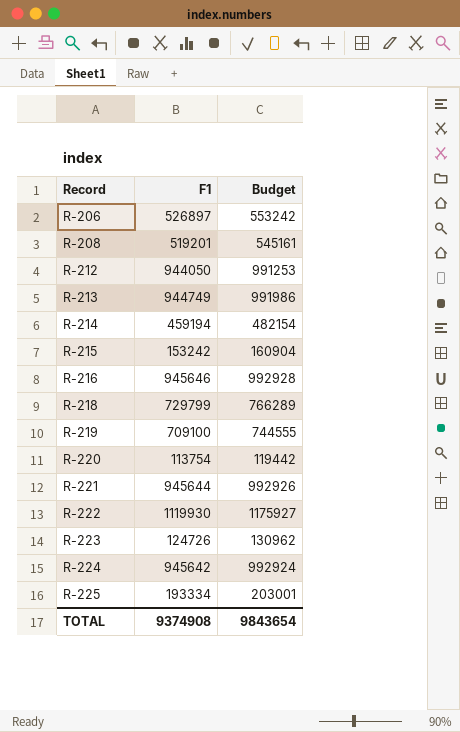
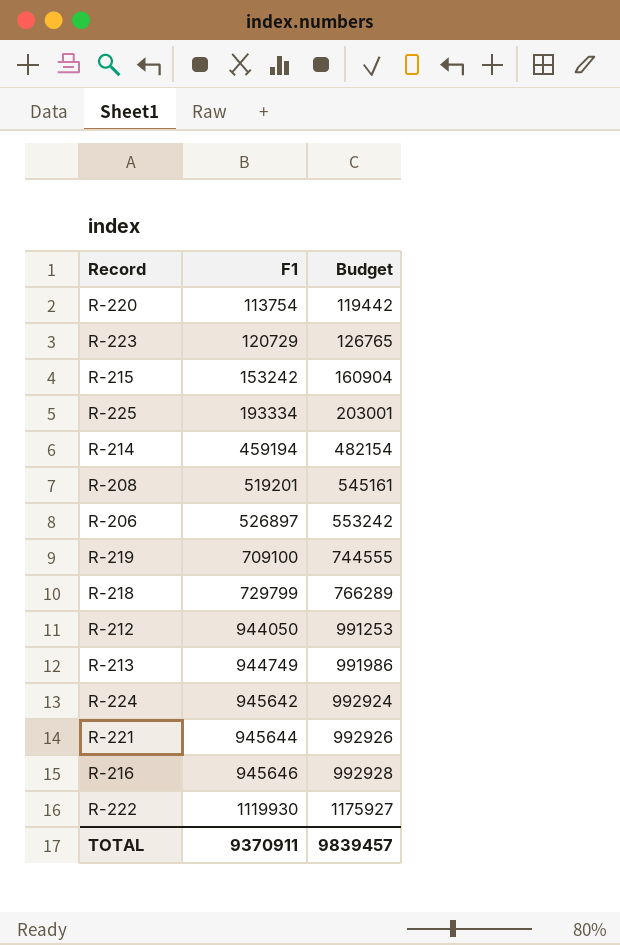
row order: Record ascending -> F1 ascending
R-223 | F1: 124726 -> 120729
R-223 | Budget: 130962 -> 126765
TOTAL | F1: 9374908 -> 9370911
TOTAL | Budget: 9843654 -> 9839457

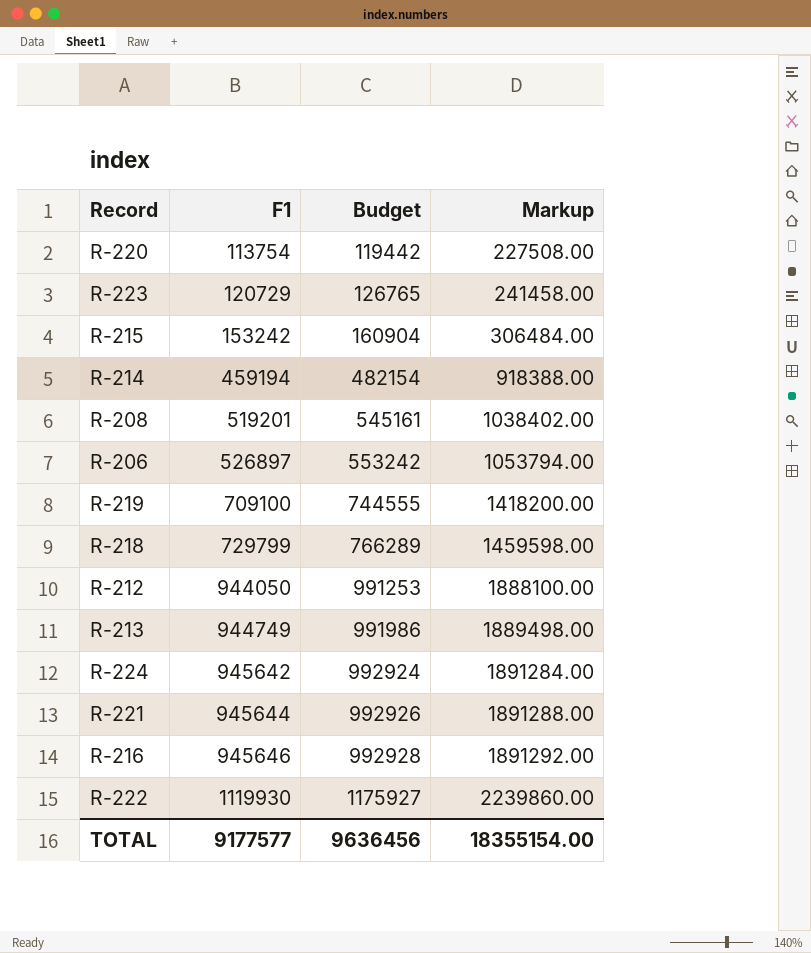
column Markup | formula: none -> [F1] * 2
row R-225: 193334 | 203001 -> none
TOTAL | F1: 9370911 -> 9177577
TOTAL | Budget: 9839457 -> 9636456

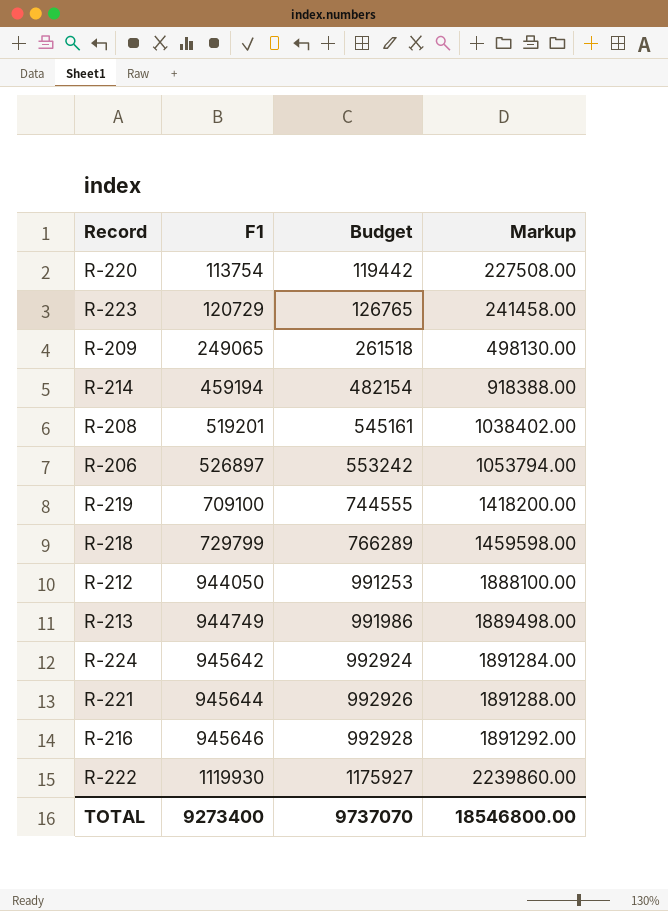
row R-215: 153242 | 160904 | 306484.00 -> none
row R-209: none -> 249065 | 261518 | 498130.00
TOTAL | F1: 9177577 -> 9273400
TOTAL | Budget: 9636456 -> 9737070
TOTAL | Markup: 18355154.00 -> 18546800.00

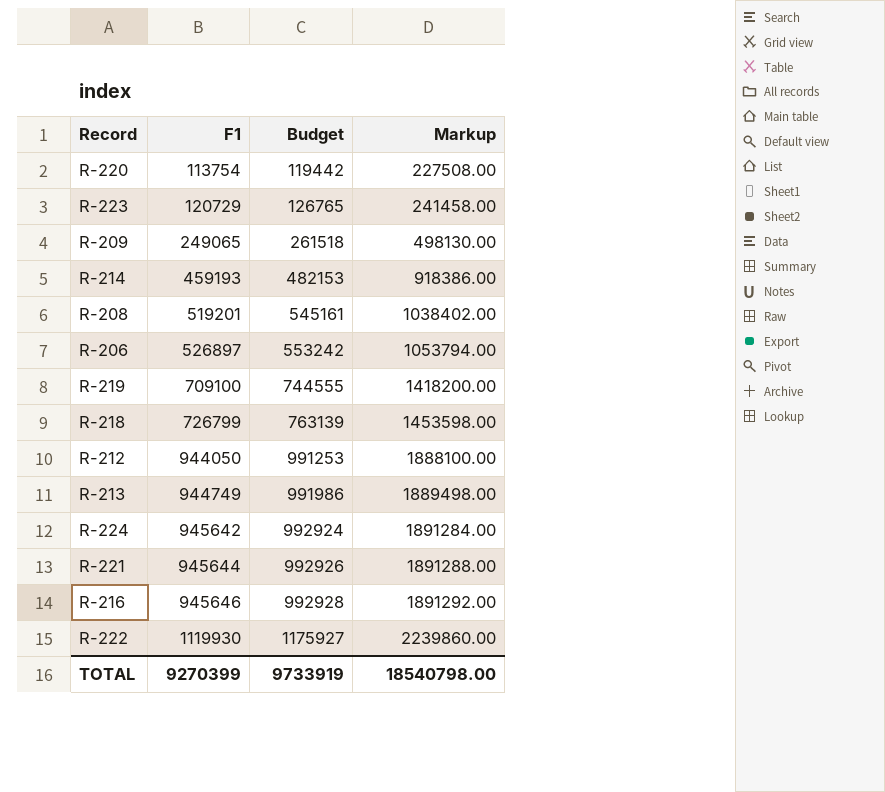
R-214 | F1: 459194 -> 459193
R-214 | Budget: 482154 -> 482153
R-214 | Markup: 918388.00 -> 918386.00
R-218 | F1: 729799 -> 726799
R-218 | Budget: 766289 -> 763139
R-218 | Markup: 1459598.00 -> 1453598.00
TOTAL | F1: 9273400 -> 9270399
TOTAL | Budget: 9737070 -> 9733919
TOTAL | Markup: 18546800.00 -> 18540798.00

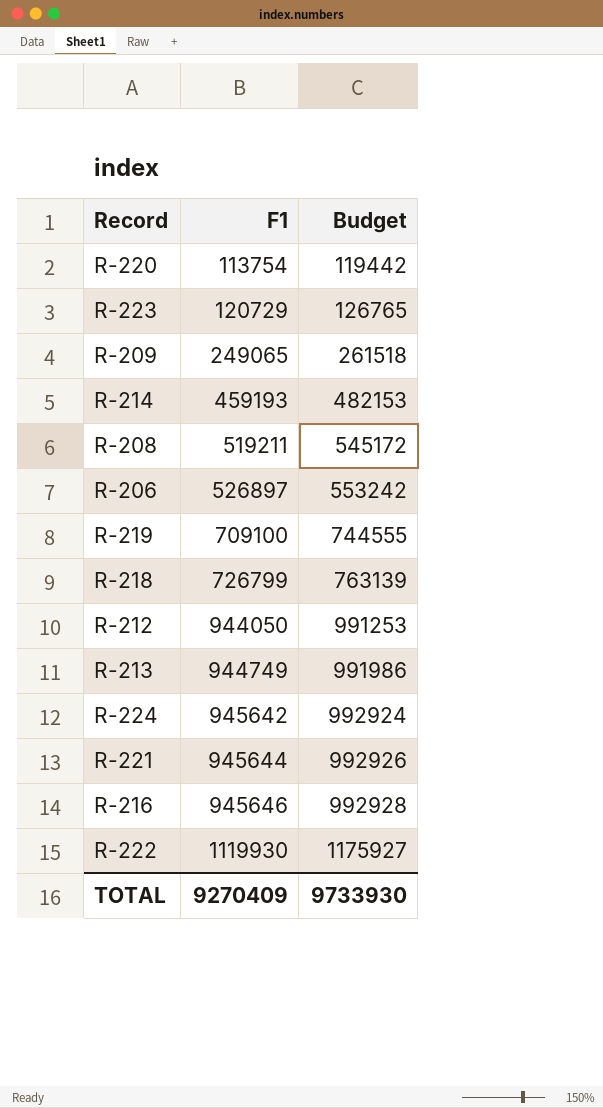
column Markup | formula: [F1] * 2 -> none
R-208 | F1: 519201 -> 519211
R-208 | Budget: 545161 -> 545172
TOTAL | F1: 9270399 -> 9270409
TOTAL | Budget: 9733919 -> 9733930

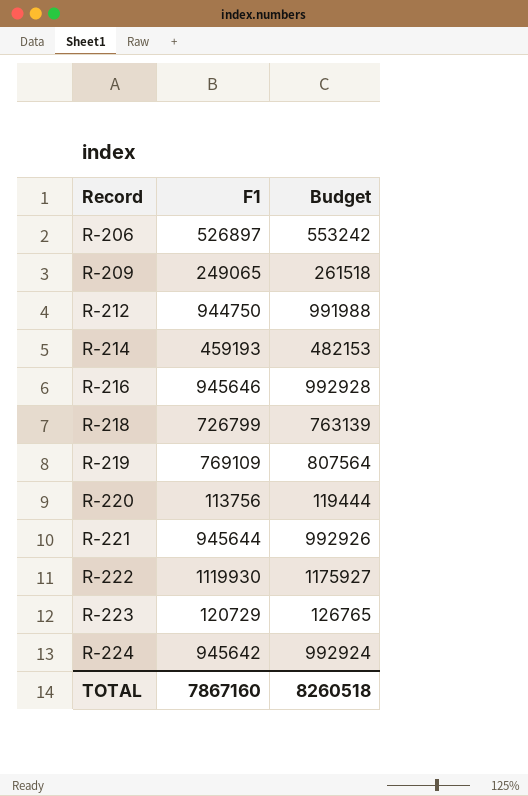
row order: F1 ascending -> Record ascending
row R-208: 519211 | 545172 -> none
row R-213: 944749 | 991986 -> none
R-212 | F1: 944050 -> 944750
R-212 | Budget: 991253 -> 991988
R-219 | F1: 709100 -> 769109
R-219 | Budget: 744555 -> 807564
R-220 | F1: 113754 -> 113756
R-220 | Budget: 119442 -> 119444
TOTAL | F1: 9270409 -> 7867160
TOTAL | Budget: 9733930 -> 8260518

